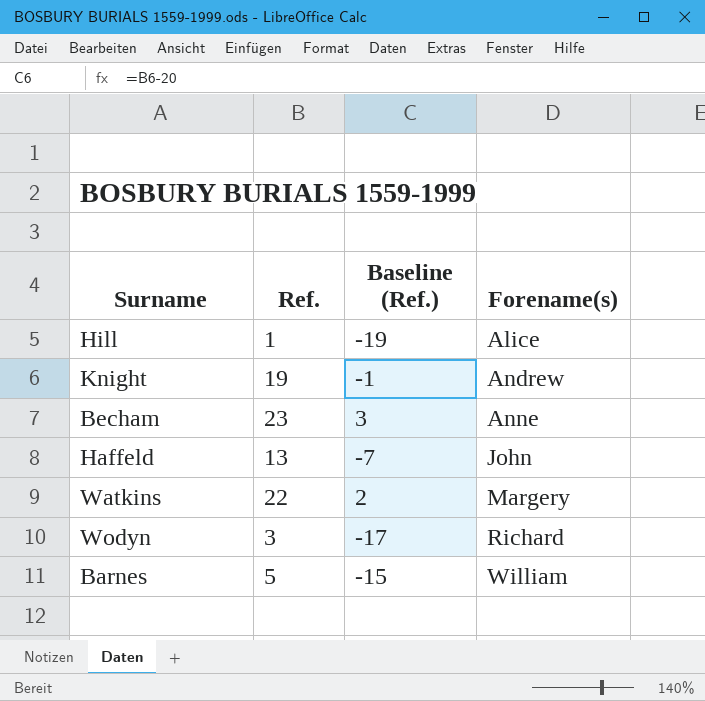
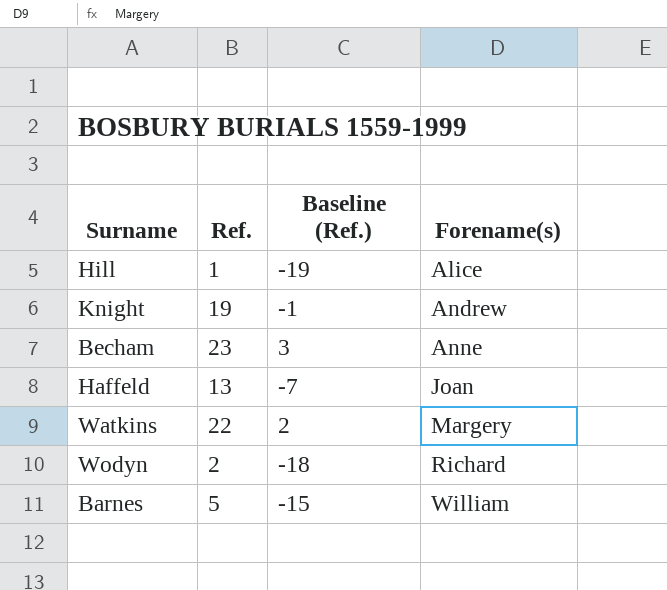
Haffeld | Forename(s): John -> Joan
Wodyn | Ref.: 3 -> 2
Wodyn | Baseline (Ref.): -17 -> -18

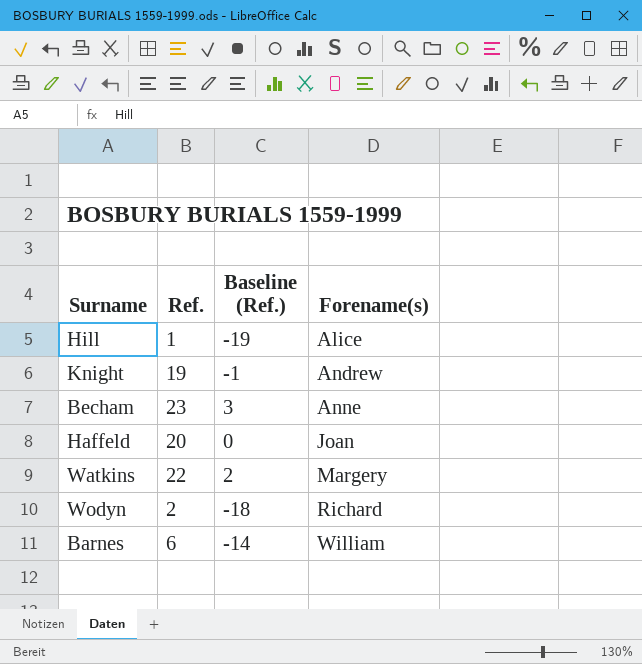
Haffeld | Ref.: 13 -> 20
Haffeld | Baseline (Ref.): -7 -> 0
Barnes | Ref.: 5 -> 6
Barnes | Baseline (Ref.): -15 -> -14

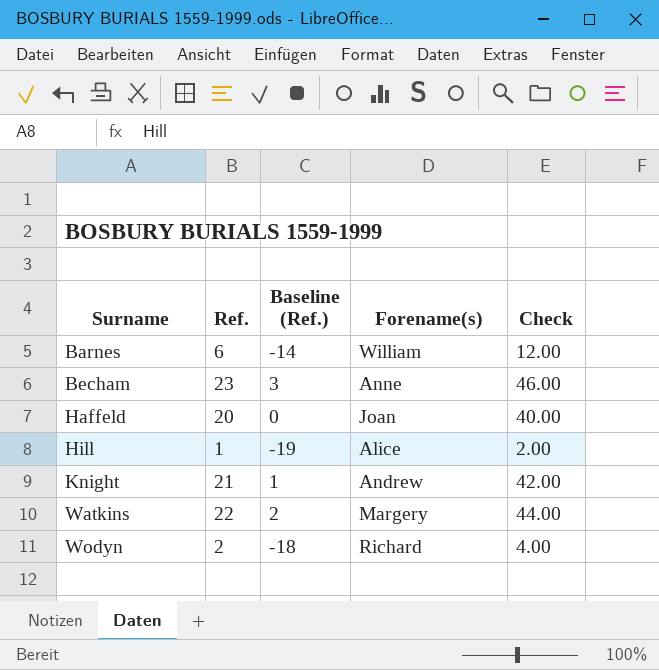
row order: Forename(s) ascending -> Surname ascending
column Check | formula: none -> [Ref.] * 2
Knight | Ref.: 19 -> 21
Knight | Baseline (Ref.): -1 -> 1

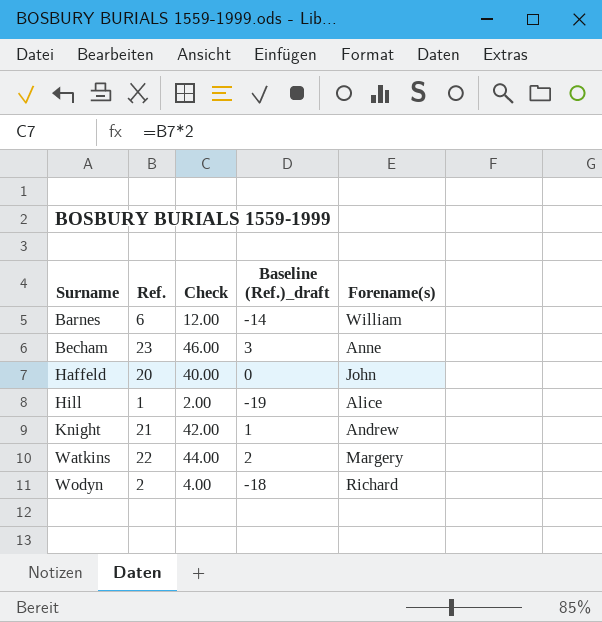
column Check | position: 5 -> 3
column name: Baseline (Ref.) -> Baseline (Ref.)_draft
Haffeld | Forename(s): Joan -> John

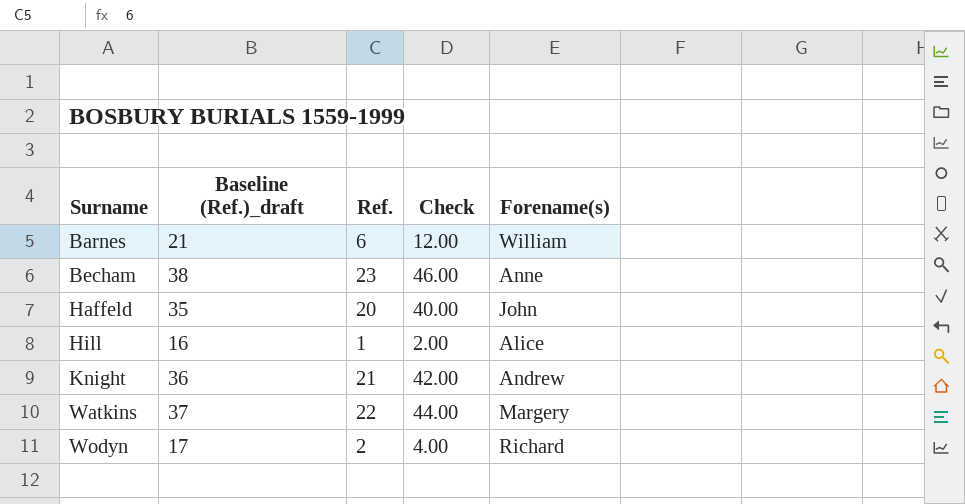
column Baseline (Ref.)_draft | formula: [Ref.] - 20 -> [Ref.] + 15
column Baseline (Ref.)_draft | position: 4 -> 2

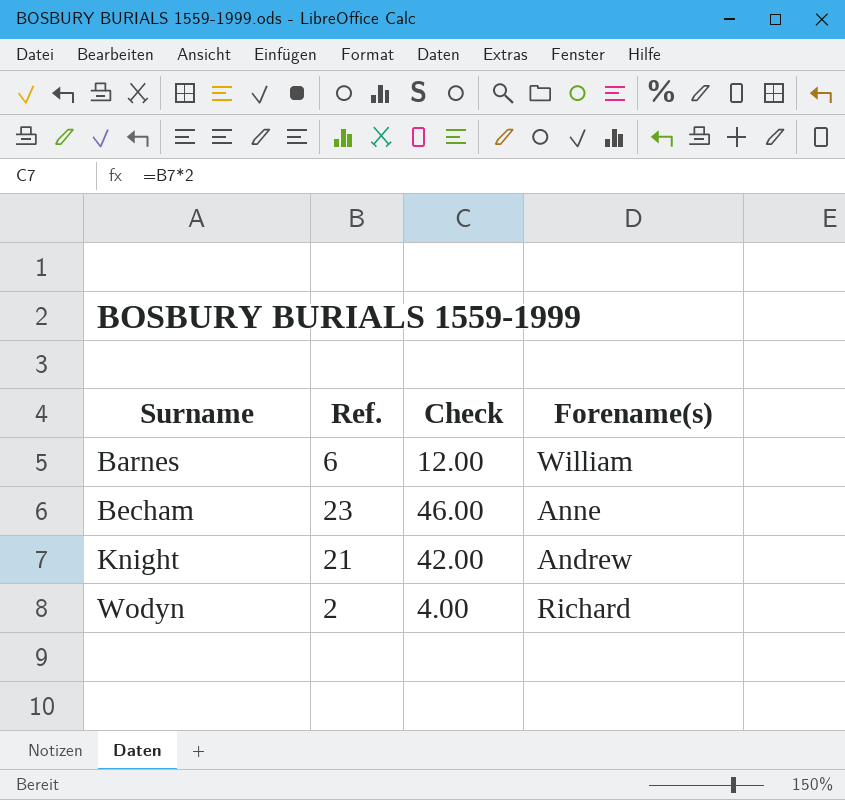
column Baseline (Ref.)_draft | formula: [Ref.] + 15 -> none
row Haffeld: 35 | 20 | 40.00 | John -> none
row Hill: 16 | 1 | 2.00 | Alice -> none
row Watkins: 37 | 22 | 44.00 | Margery -> none

